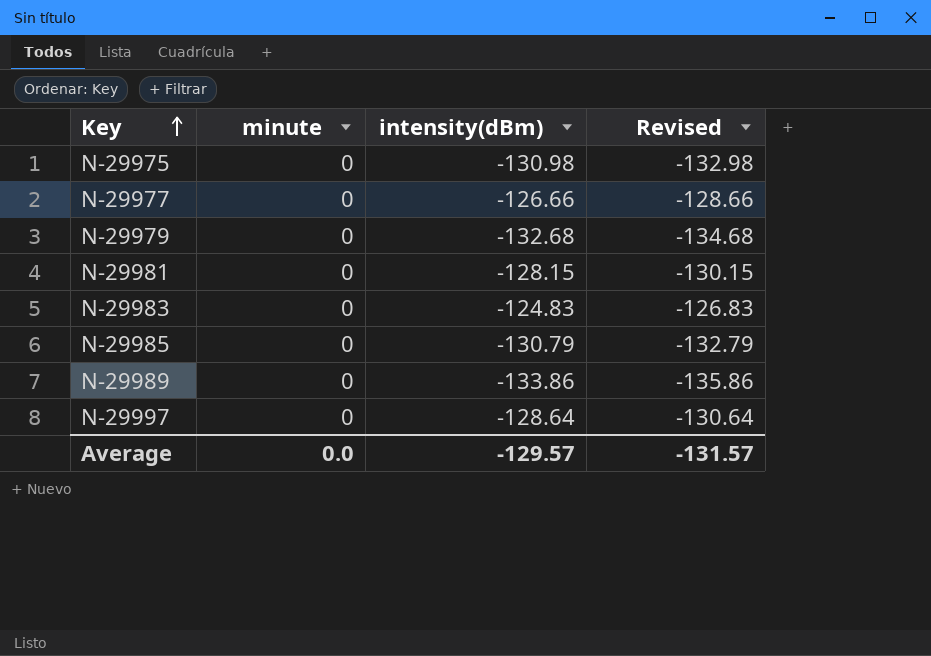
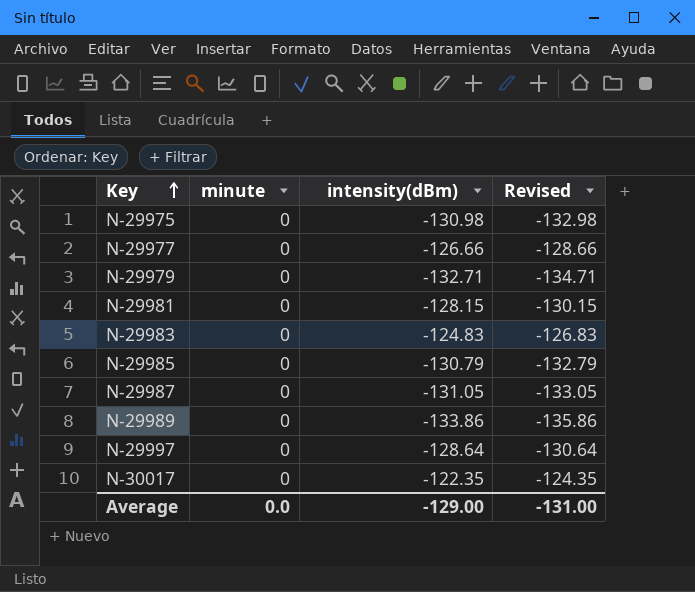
N-29979 | intensity(dBm): -132.68 -> -132.71
N-29979 | Revised: -134.68 -> -134.71
row N-29987: none -> 0 | -131.05 | -133.05
row N-30017: none -> 0 | -122.35 | -124.35
Average | intensity(dBm): -129.57 -> -129.00
Average | Revised: -131.57 -> -131.00

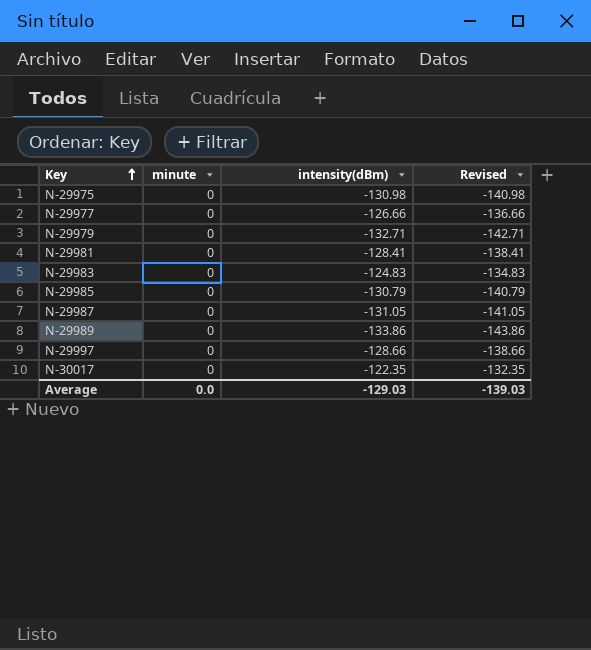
column Revised | formula: [intensity(dBm)] - 2 -> [intensity(dBm)] - 10
N-29981 | intensity(dBm): -128.15 -> -128.41
N-29997 | intensity(dBm): -128.64 -> -128.66
Average | intensity(dBm): -129.00 -> -129.03
Average | Revised: -131.00 -> -139.03

